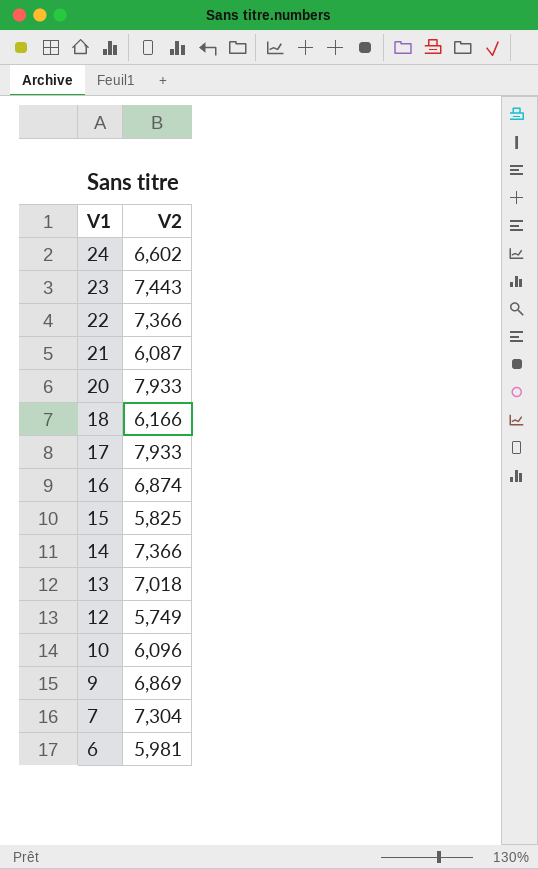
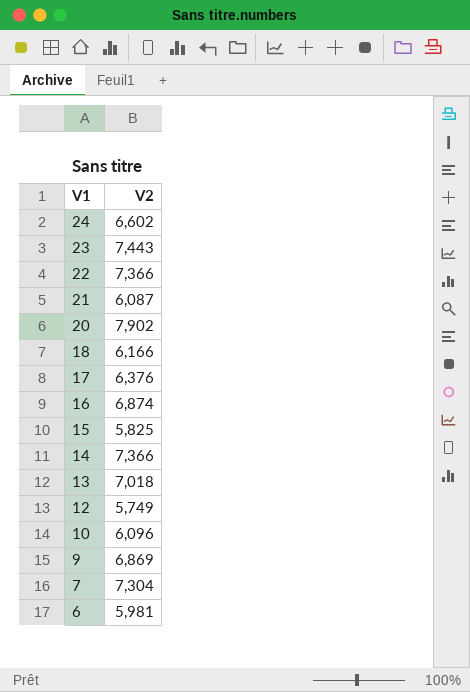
20 | V2: 7,933 -> 7,902
17 | V2: 7,933 -> 6,376

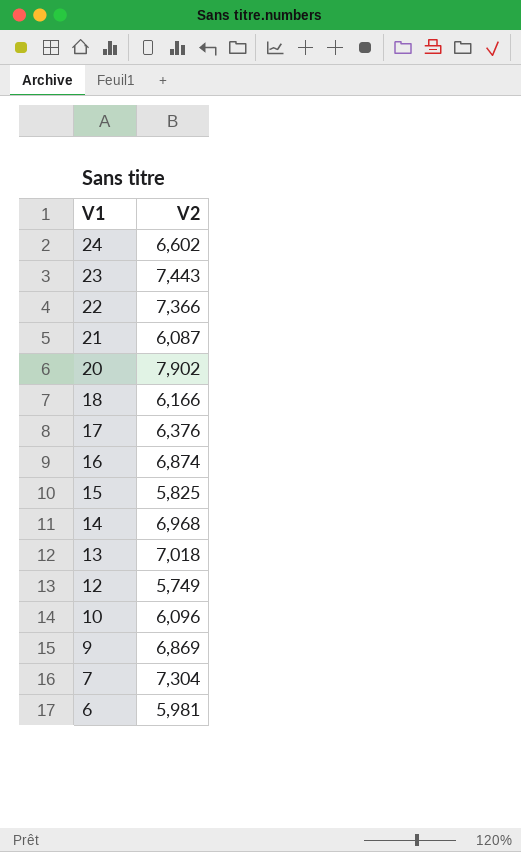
14 | V2: 7,366 -> 6,968

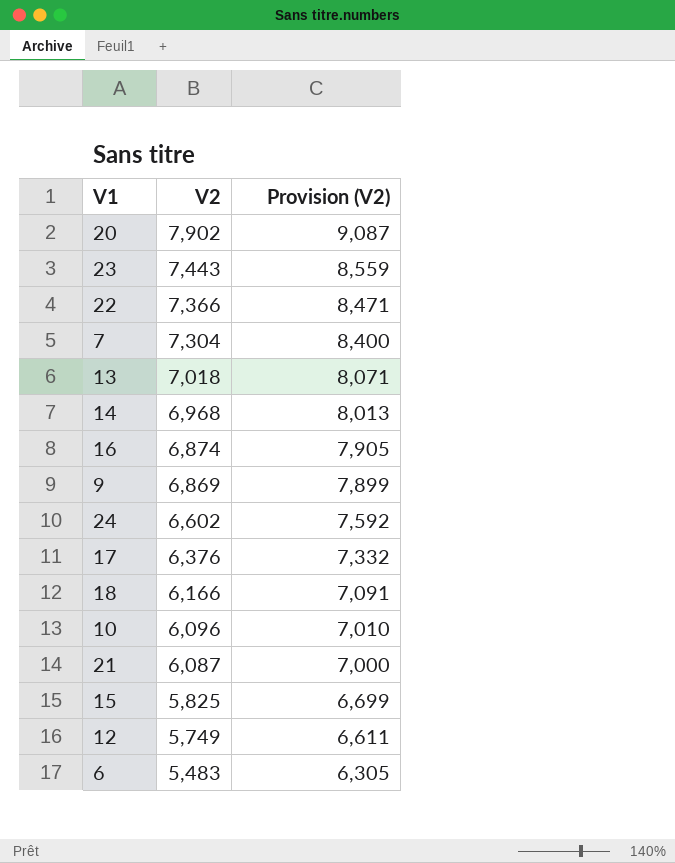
row order: V1 descending -> V2 descending
column Provision (V2) | formula: none -> [V2] * 1.15
6 | V2: 5,981 -> 5,483

